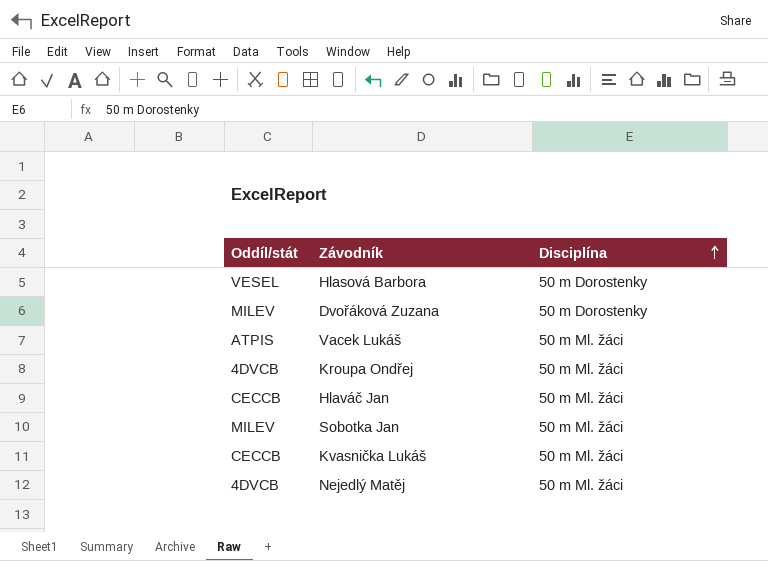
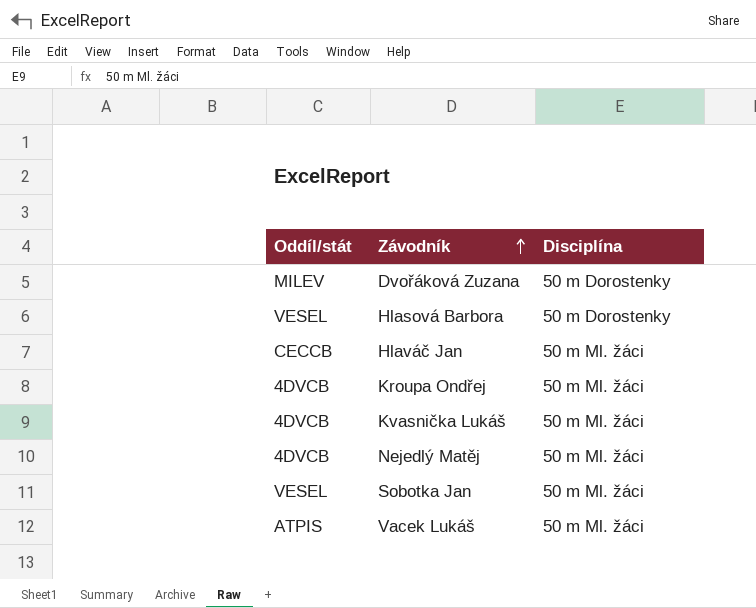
row order: Disciplína ascending -> Závodník ascending
Kvasnička Lukáš | Oddíl/stát: CECCB -> 4DVCB
Sobotka Jan | Oddíl/stát: MILEV -> VESEL

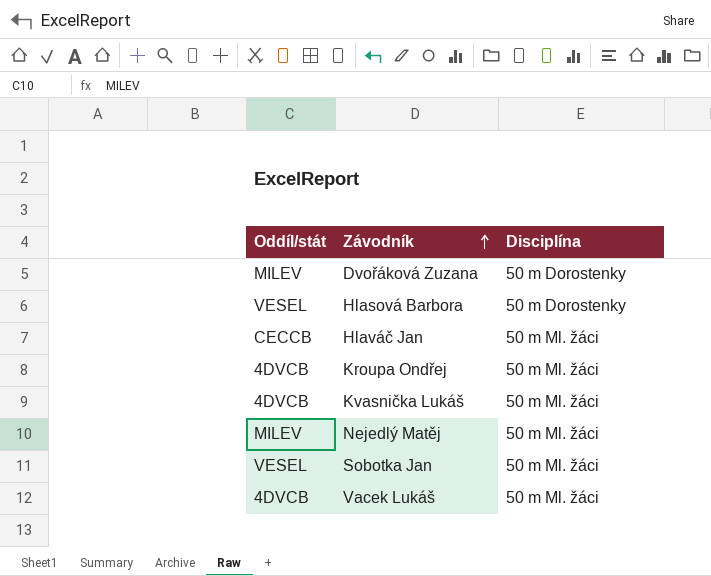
Nejedlý Matěj | Oddíl/stát: 4DVCB -> MILEV
Vacek Lukáš | Oddíl/stát: ATPIS -> 4DVCB

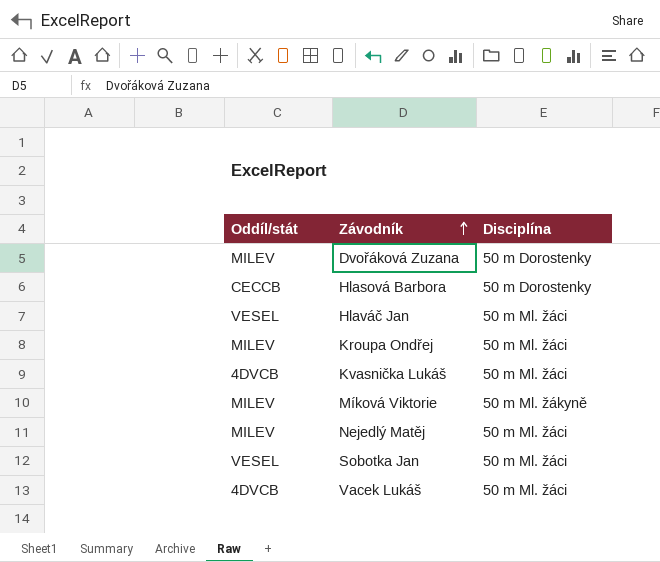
Hlasová Barbora | Oddíl/stát: VESEL -> CECCB
Hlaváč Jan | Oddíl/stát: CECCB -> VESEL
Kroupa Ondřej | Oddíl/stát: 4DVCB -> MILEV
row Míková Viktorie: none -> MILEV | 50 m Ml. žákyně

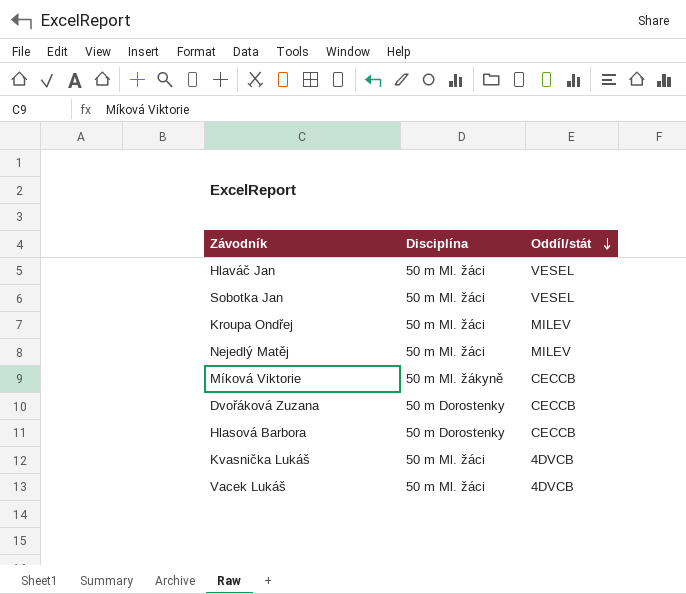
row order: Závodník ascending -> Oddíl/stát descending
column Oddíl/stát | position: 1 -> 3
Míková Viktorie | Oddíl/stát: MILEV -> CECCB
Dvořáková Zuzana | Oddíl/stát: MILEV -> CECCB

